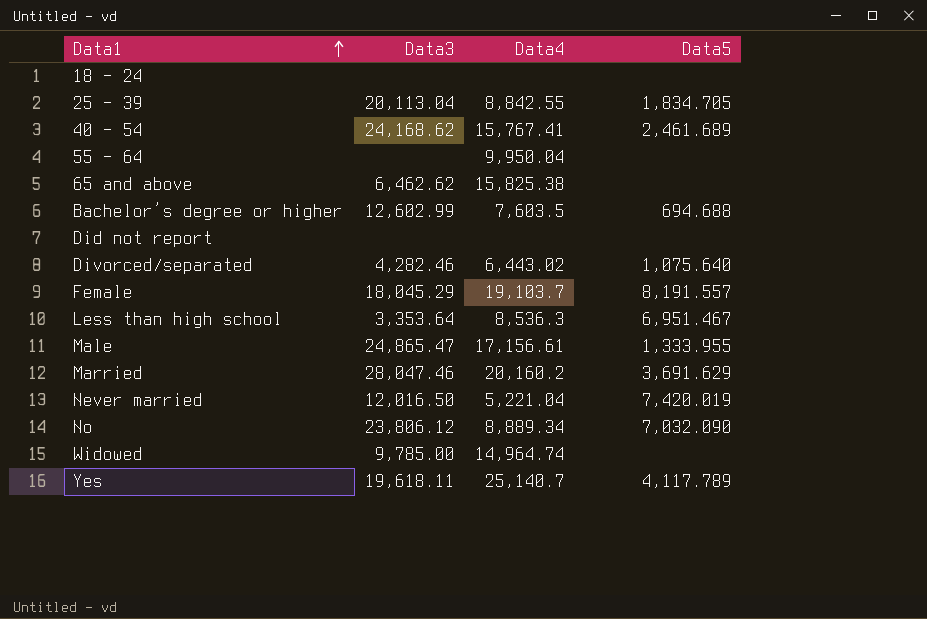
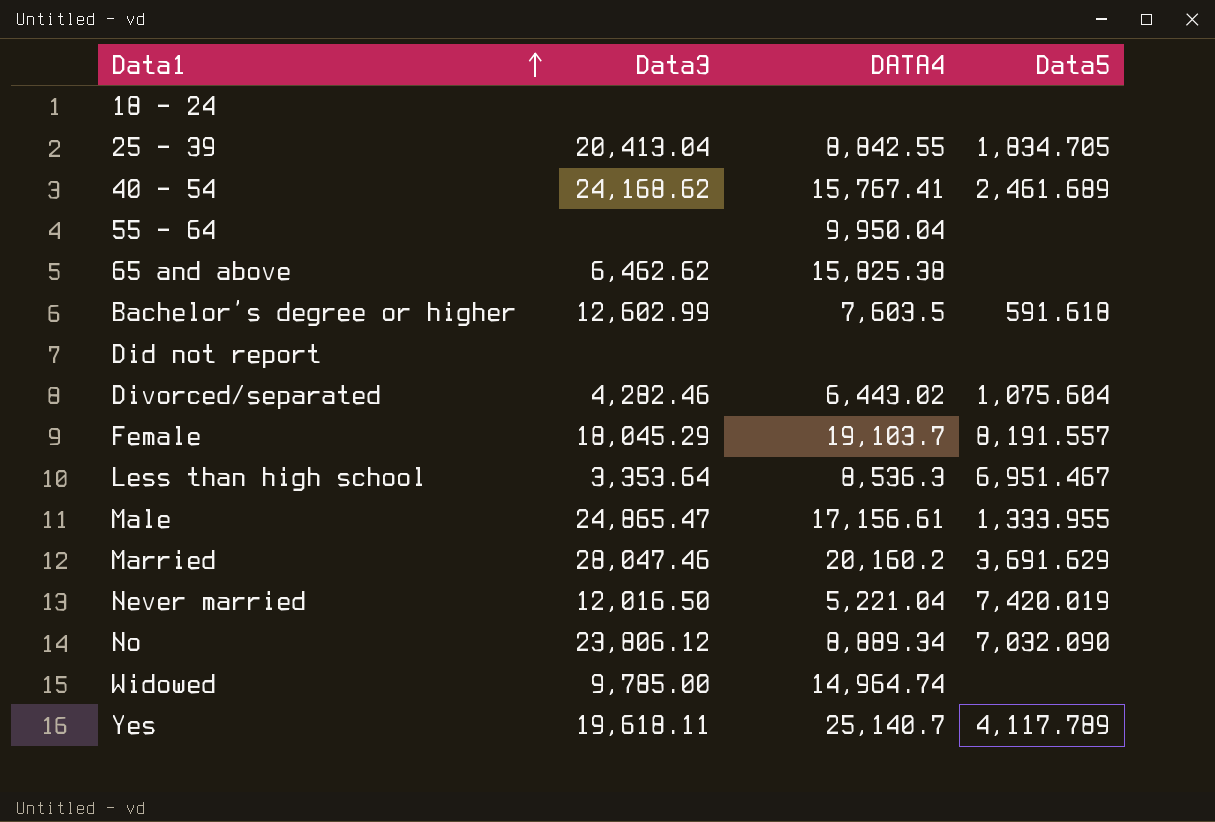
column name: Data4 -> DATA4
25 - 39 | Data3: 20,113.04 -> 20,413.04
Bachelor’s degree or higher | Data5: 694.688 -> 591.618
Divorced/separated | Data5: 1,075.640 -> 1,075.604

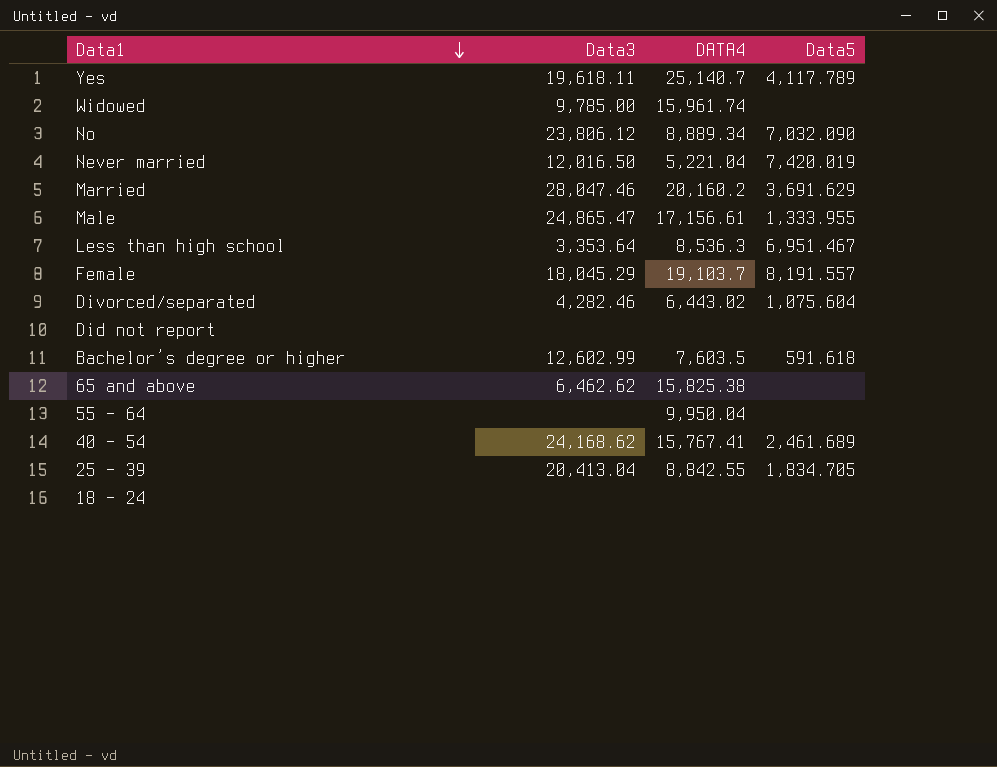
row order: Data1 ascending -> Data1 descending
Widowed | DATA4: 14,964.74 -> 15,961.74

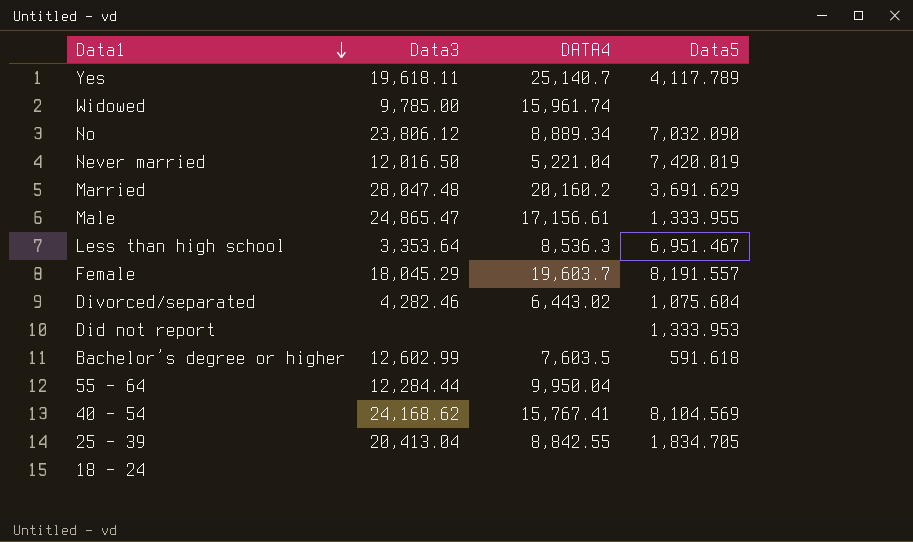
row 65 and above: 6,462.62 | 15,825.38 | none -> none
Married | Data3: 28,047.46 -> 28,047.48
Female | DATA4: 19,103.7 -> 19,603.7
Did not report | Data5: none -> 1,333.953
55 - 64 | Data3: none -> 12,284.44
40 - 54 | Data5: 2,461.689 -> 8,104.569

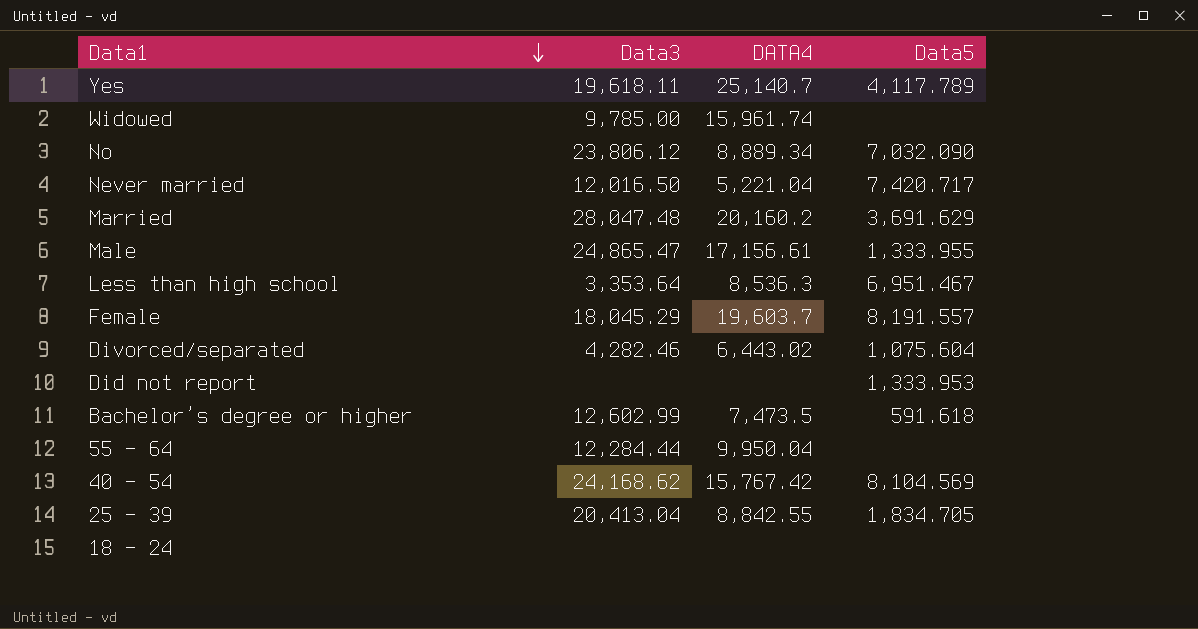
Never married | Data5: 7,420.019 -> 7,420.717
Bachelor’s degree or higher | DATA4: 7,603.5 -> 7,473.5
40 - 54 | DATA4: 15,767.41 -> 15,767.42

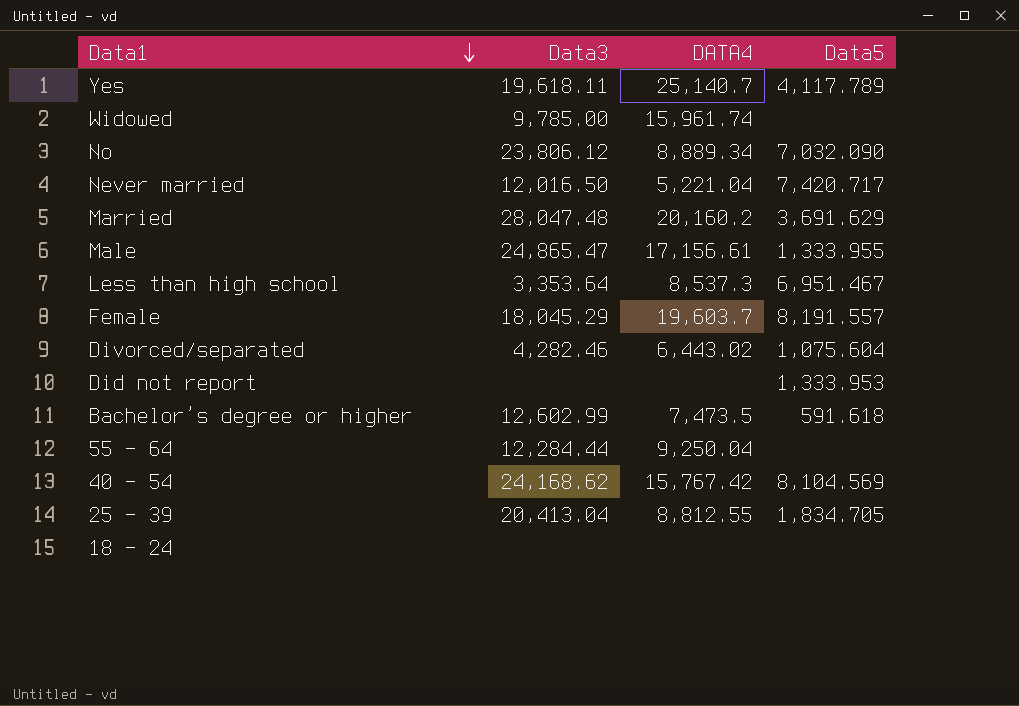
Less than high school | DATA4: 8,536.3 -> 8,537.3
55 - 64 | DATA4: 9,950.04 -> 9,250.04
25 - 39 | DATA4: 8,842.55 -> 8,812.55

